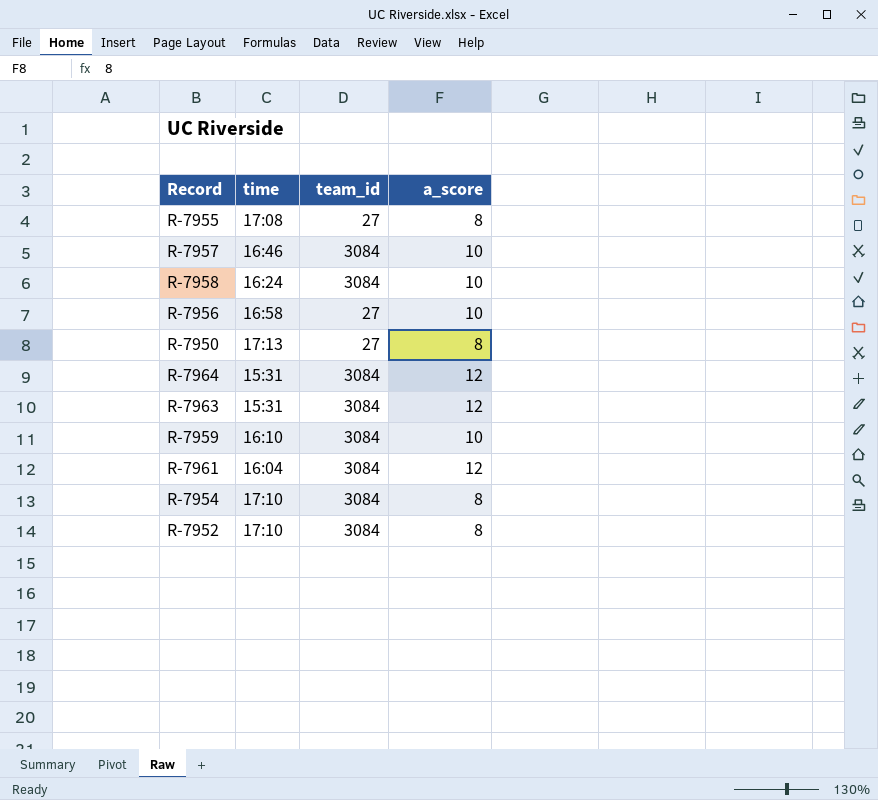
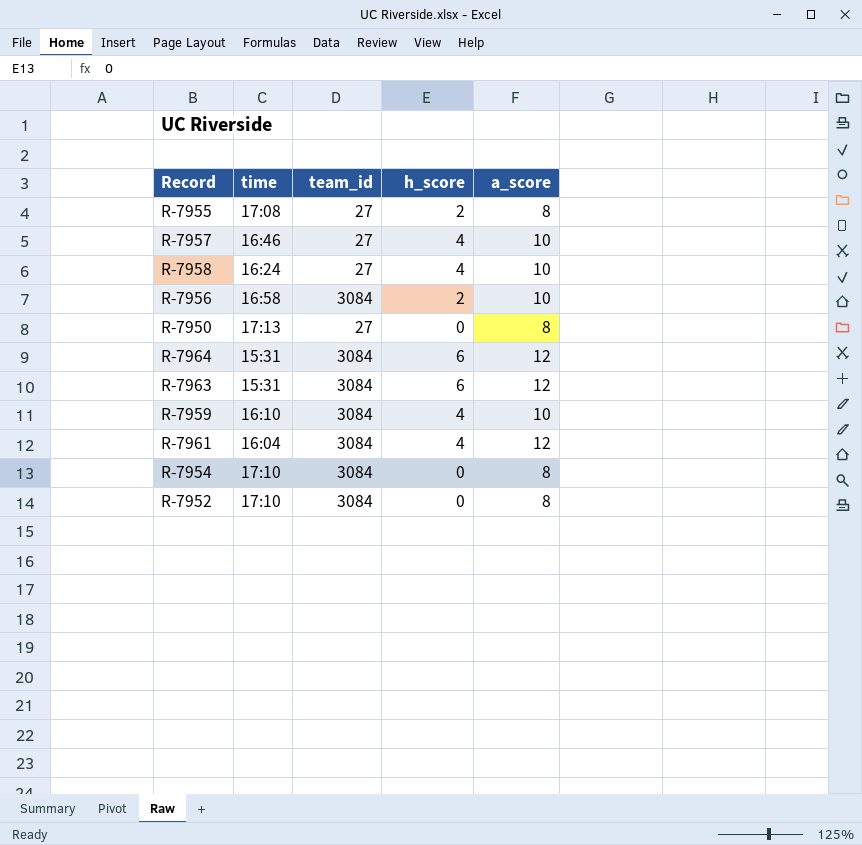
column h_score | position: none -> 4
R-7957 | team_id: 3084 -> 27
R-7958 | team_id: 3084 -> 27
R-7956 | team_id: 27 -> 3084

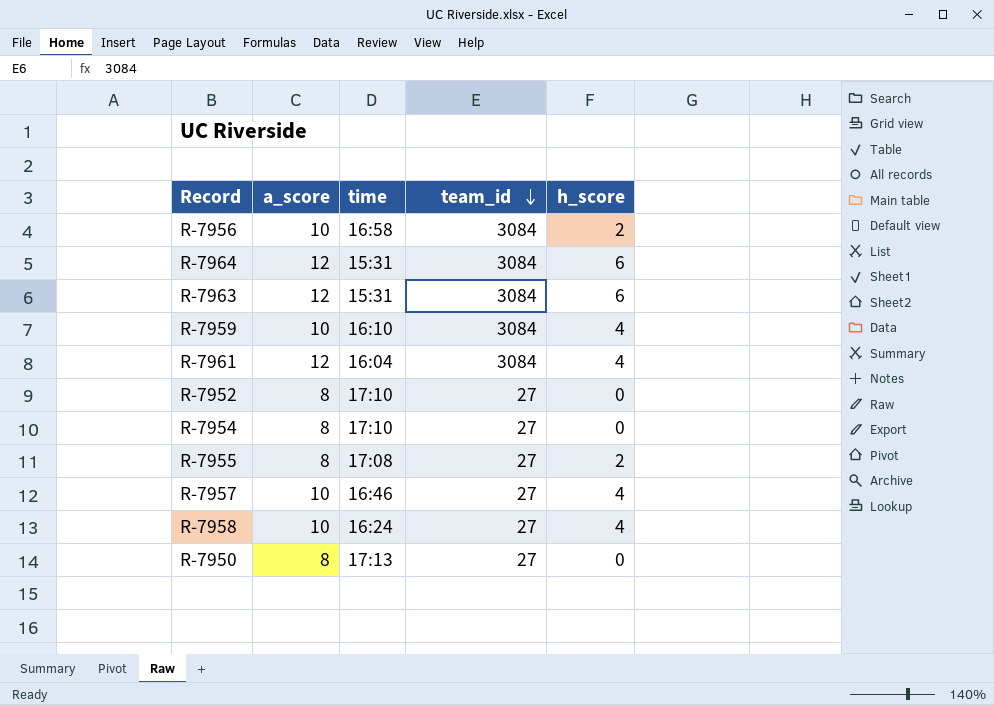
row order: none -> team_id descending
column a_score | position: 5 -> 2
R-7952 | team_id: 3084 -> 27
R-7954 | team_id: 3084 -> 27

